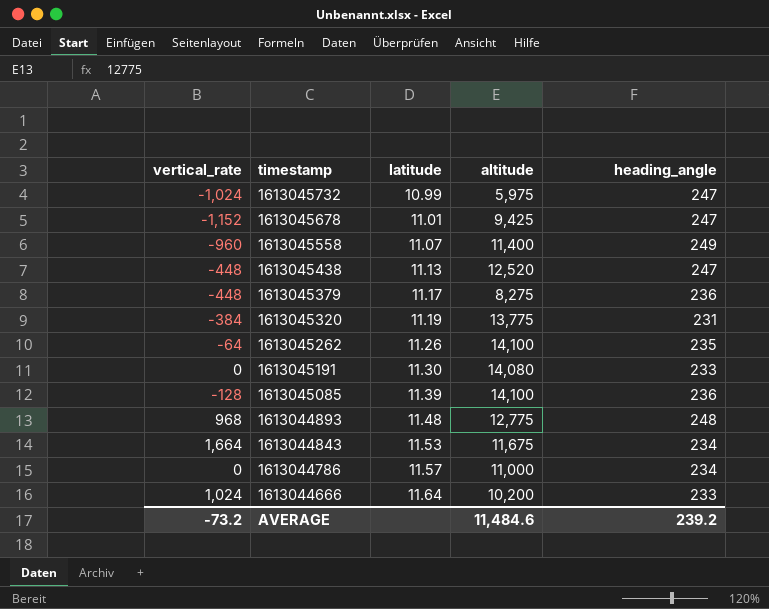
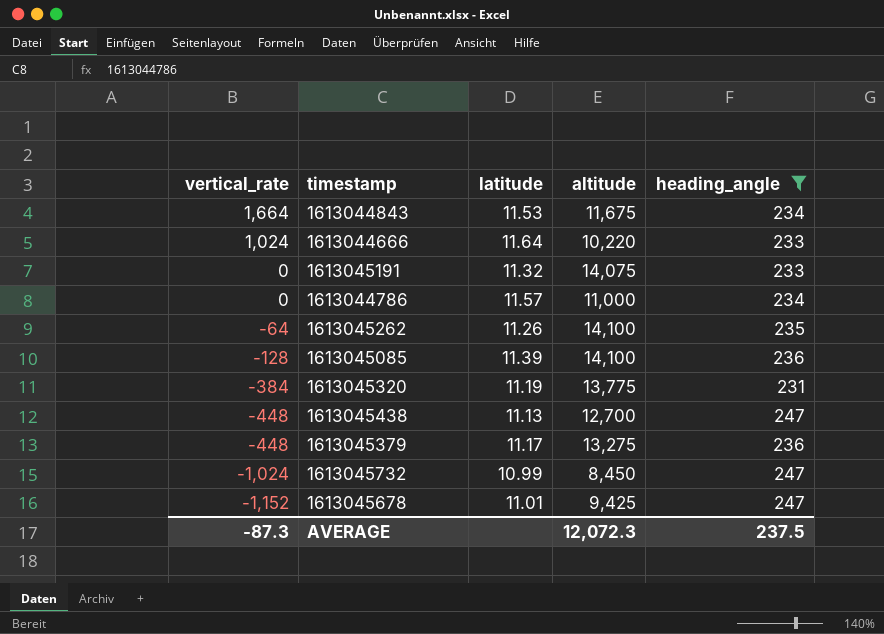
filter: none -> heading_angle <= 247
row order: timestamp descending -> vertical_rate descending
1613044666 | altitude: 10,200 -> 10,220
1613045191 | latitude: 11.30 -> 11.32
1613045191 | altitude: 14,080 -> 14,075
1613045438 | altitude: 12,520 -> 12,700
1613045379 | altitude: 8,275 -> 13,275
1613045732 | altitude: 5,975 -> 8,450
AVERAGE | vertical_rate: -73.2 -> -87.3
AVERAGE | altitude: 11,484.6 -> 12,072.3
AVERAGE | heading_angle: 239.2 -> 237.5

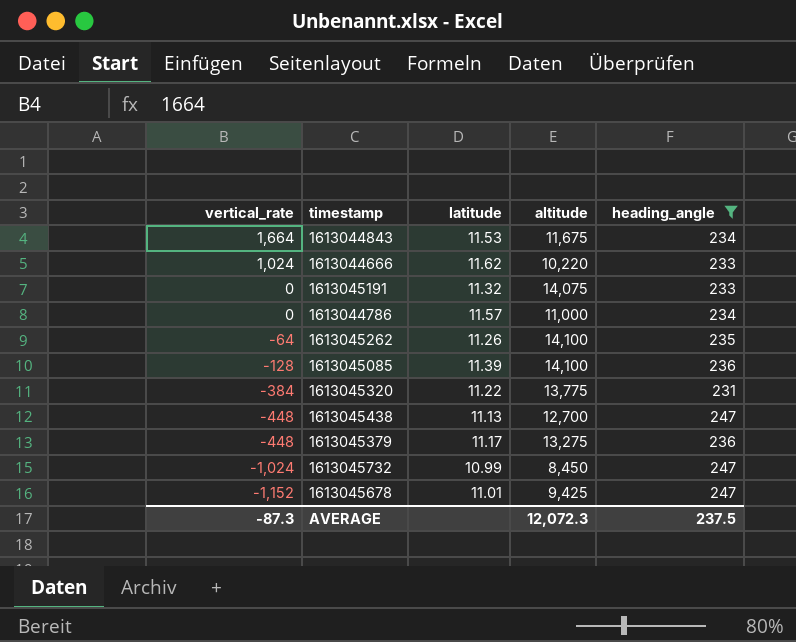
1613044666 | latitude: 11.64 -> 11.62
1613045320 | latitude: 11.19 -> 11.22

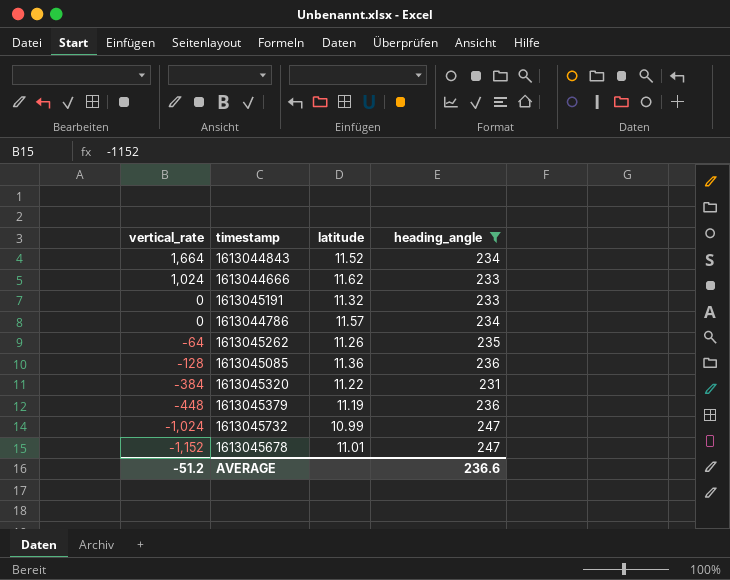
column altitude | position: 4 -> none
row 1613045438: -448 | 11.13 | 12,700 | 247 -> none
1613044843 | latitude: 11.53 -> 11.52
1613045085 | latitude: 11.39 -> 11.36
1613045379 | latitude: 11.17 -> 11.19
AVERAGE | vertical_rate: -87.3 -> -51.2
AVERAGE | heading_angle: 237.5 -> 236.6

